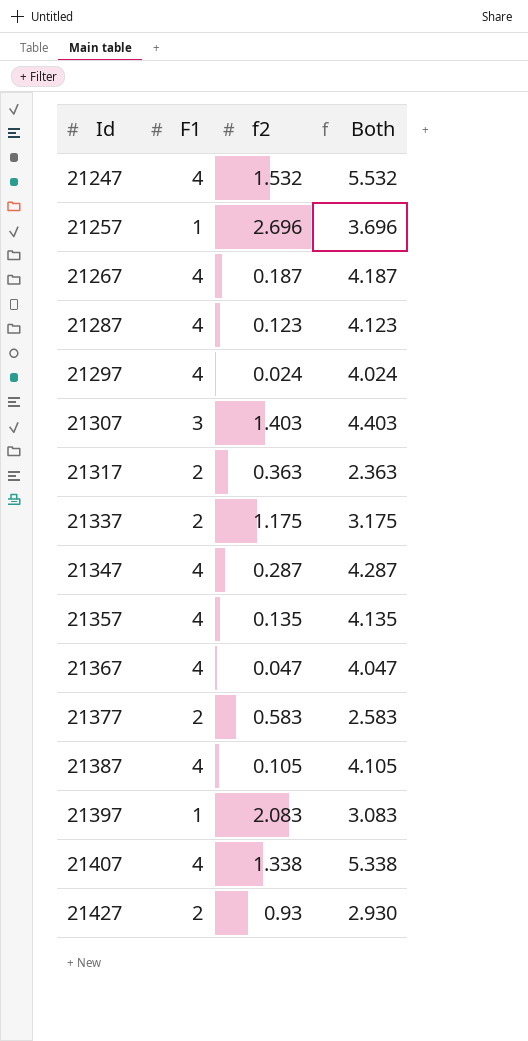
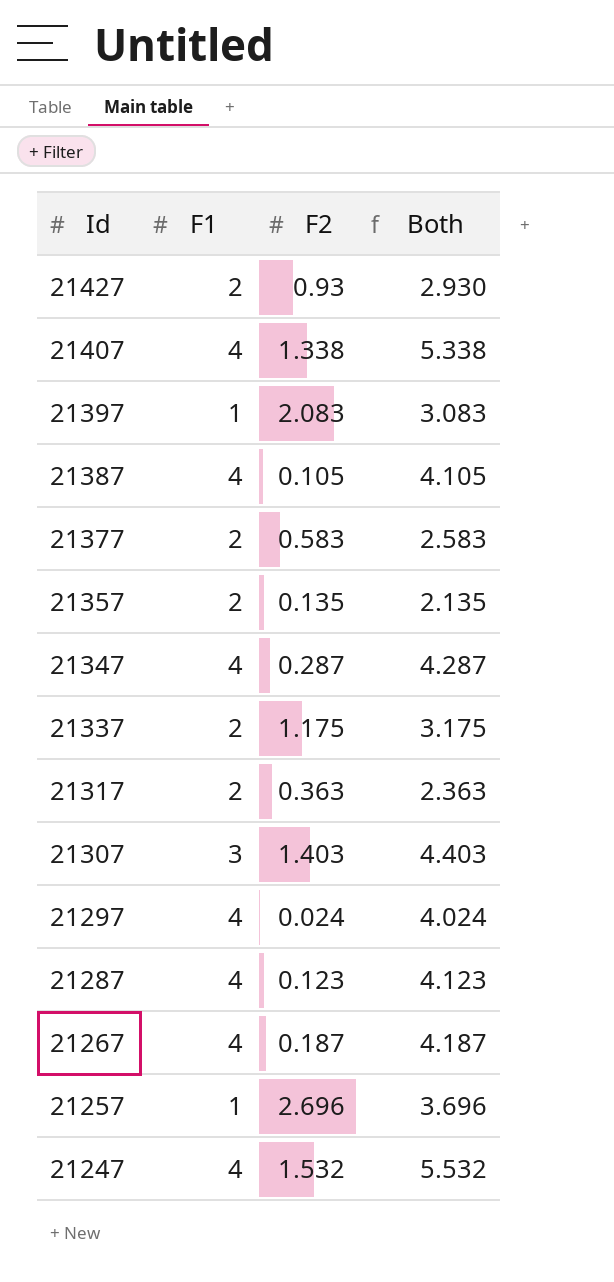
row order: Id ascending -> Id descending
column name: f2 -> F2
row 21367: 4 | 0.047 | 4.047 -> none
21357 | F1: 4 -> 2
21357 | Both: 4.135 -> 2.135

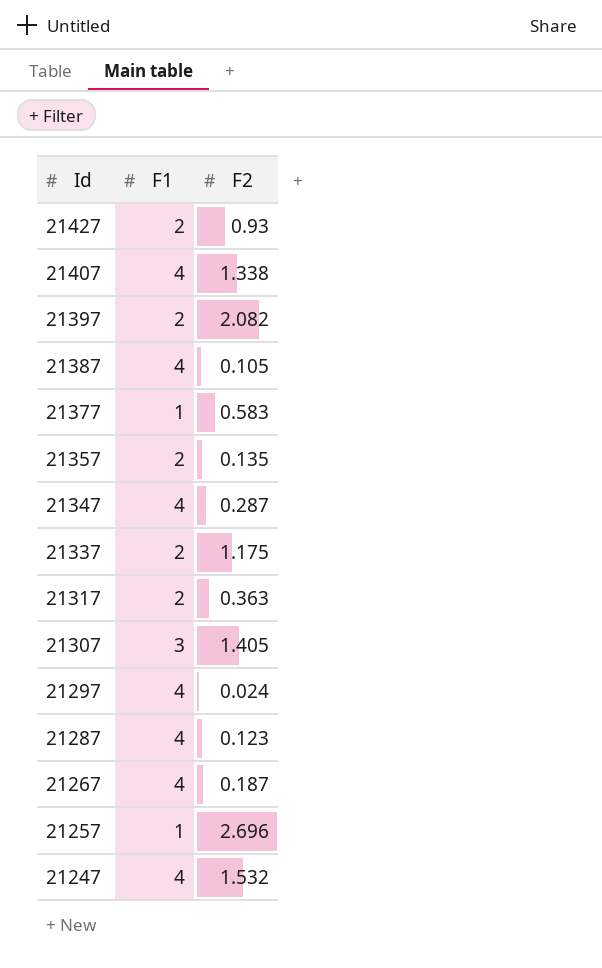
column Both | formula: [F1] + [F2] -> none
21397 | F1: 1 -> 2
21397 | F2: 2.083 -> 2.082
21377 | F1: 2 -> 1
21307 | F2: 1.403 -> 1.405

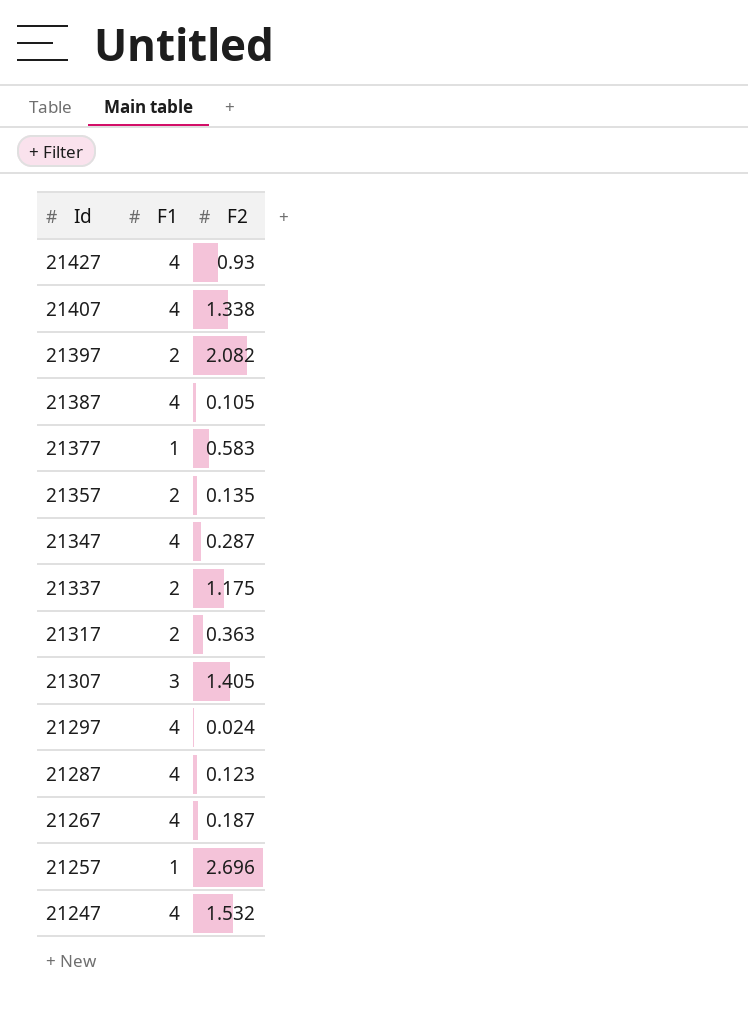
21427 | F1: 2 -> 4

